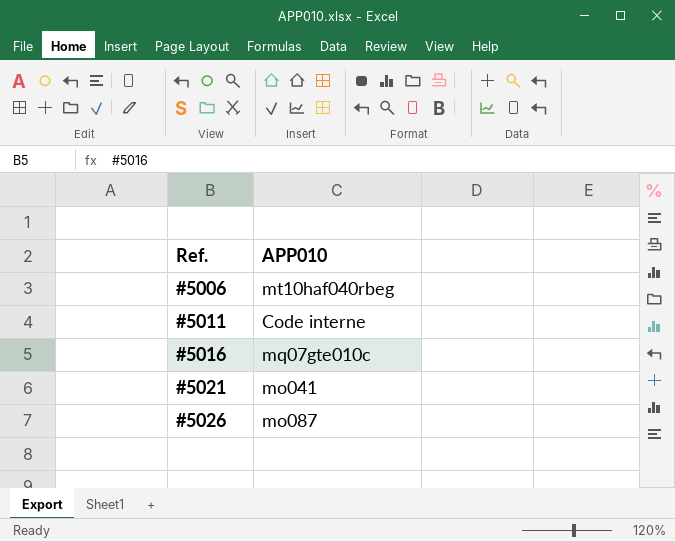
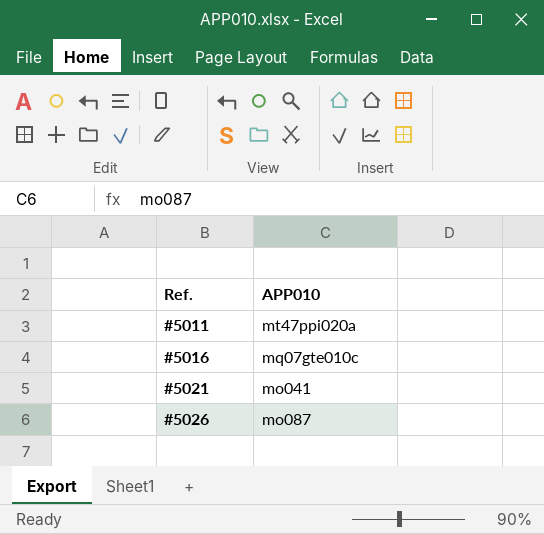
row #5006: mt10haf040rbeg -> none
#5011 | APP010: Code interne -> mt47ppi020a

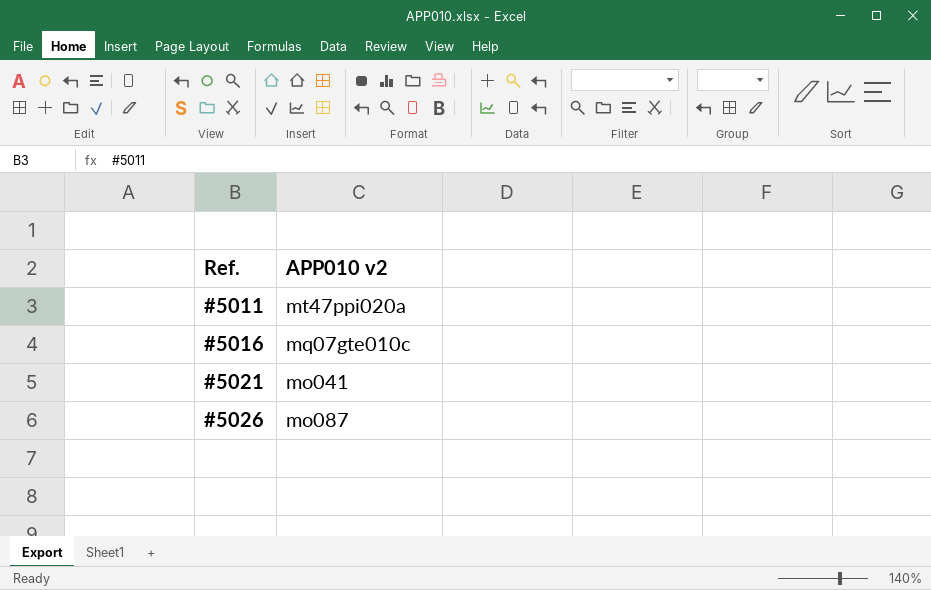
column name: APP010 -> APP010 v2

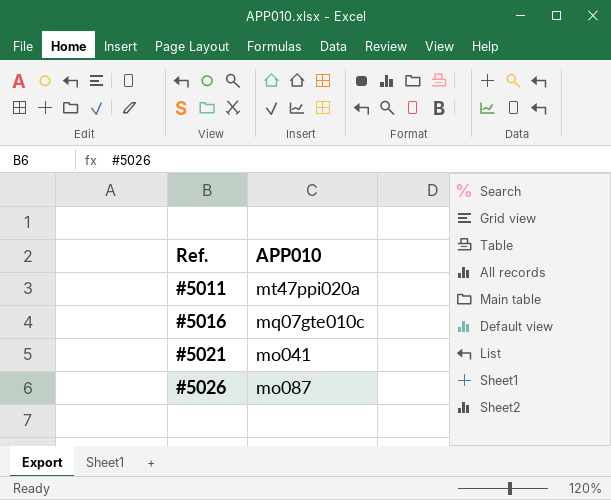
column name: APP010 v2 -> APP010

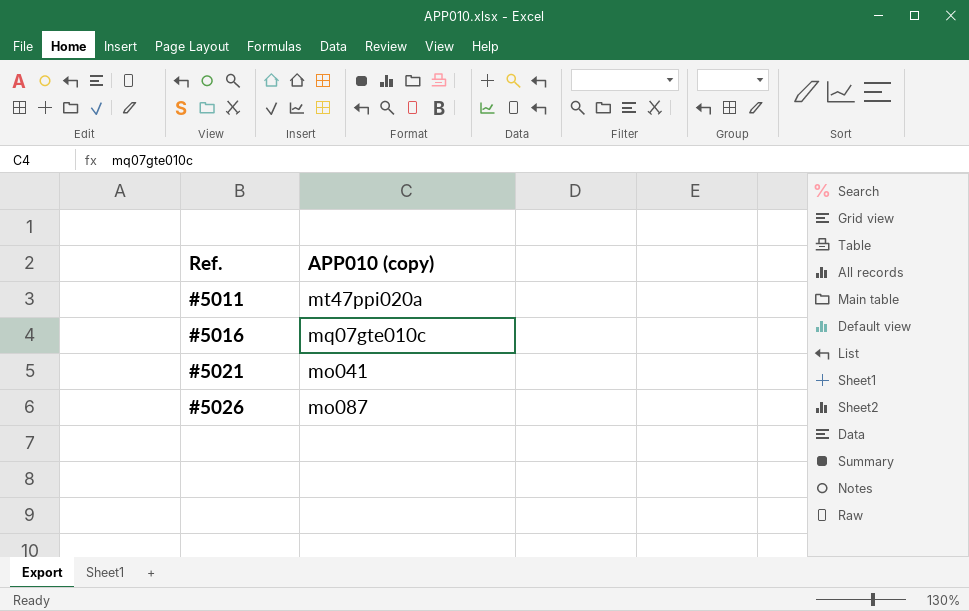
column name: APP010 -> APP010 (copy)

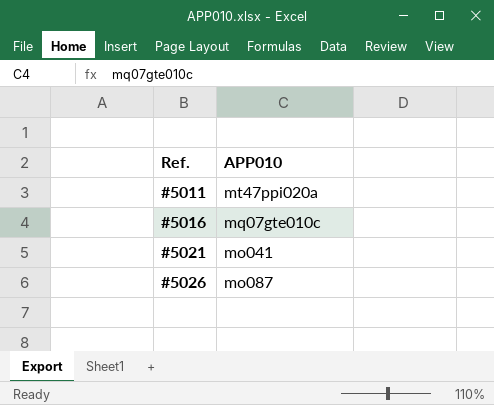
column name: APP010 (copy) -> APP010

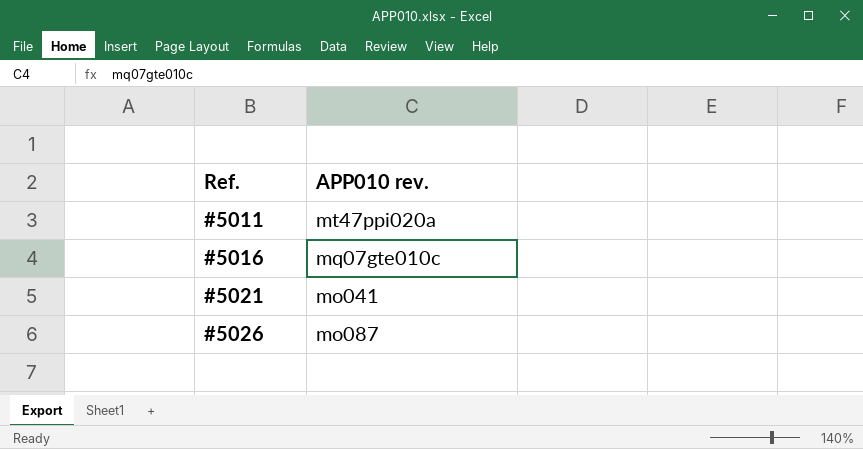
column name: APP010 -> APP010 rev.

